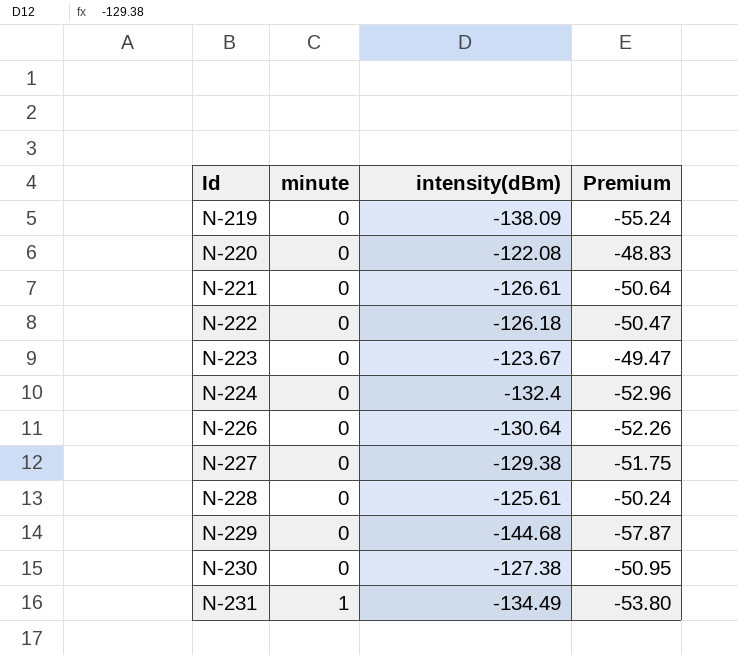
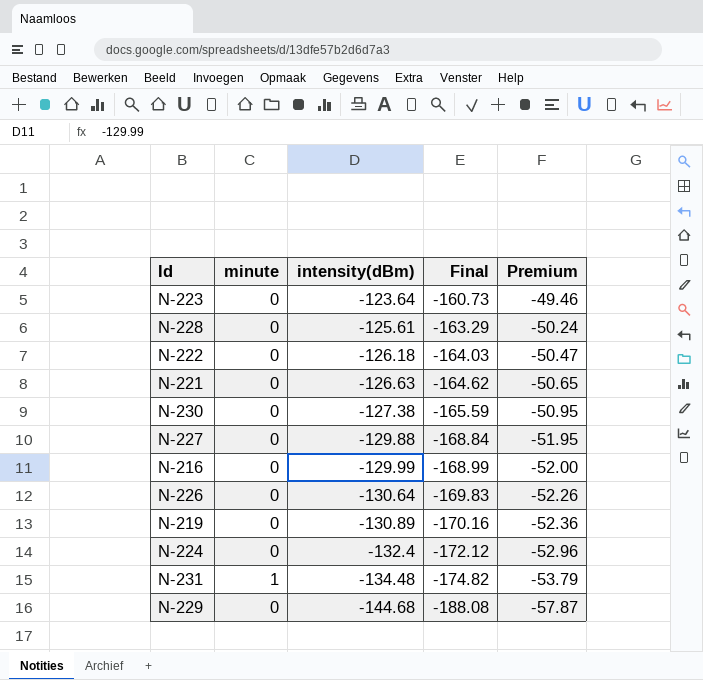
row order: Id ascending -> intensity(dBm) descending
column Final | formula: none -> [intensity(dBm)] * 1.3
row N-220: 0 | -122.08 | -48.83 -> none
N-223 | intensity(dBm): -123.67 -> -123.64
N-223 | Premium: -49.47 -> -49.46
N-221 | intensity(dBm): -126.61 -> -126.63
N-221 | Premium: -50.64 -> -50.65
N-227 | intensity(dBm): -129.38 -> -129.88
N-227 | Premium: -51.75 -> -51.95
row N-216: none -> 0 | -129.99 | -168.99 | -52.00
N-219 | intensity(dBm): -138.09 -> -130.89
N-219 | Premium: -55.24 -> -52.36
N-231 | intensity(dBm): -134.49 -> -134.48
N-231 | Premium: -53.80 -> -53.79

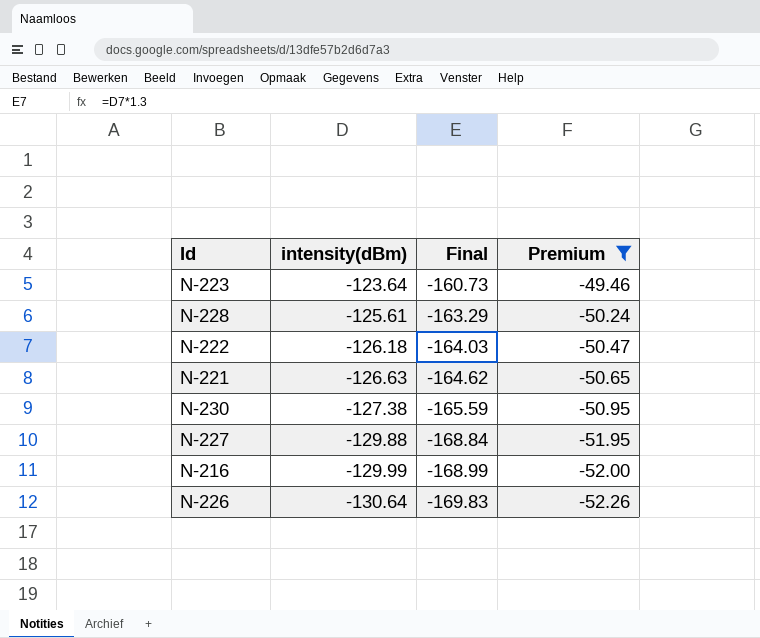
filter: none -> Premium >= -52.26
column minute | position: 2 -> none

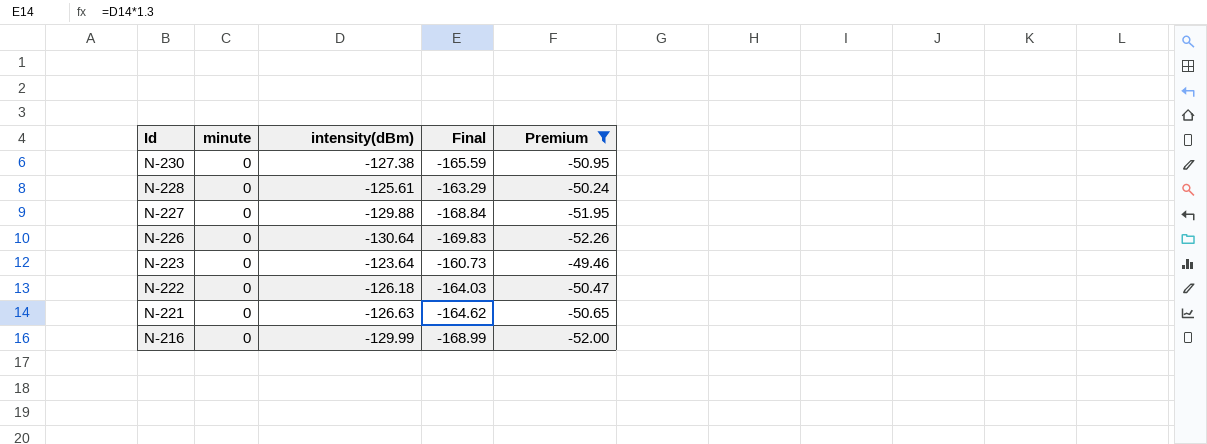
row order: intensity(dBm) descending -> Id descending
column minute | position: none -> 2

